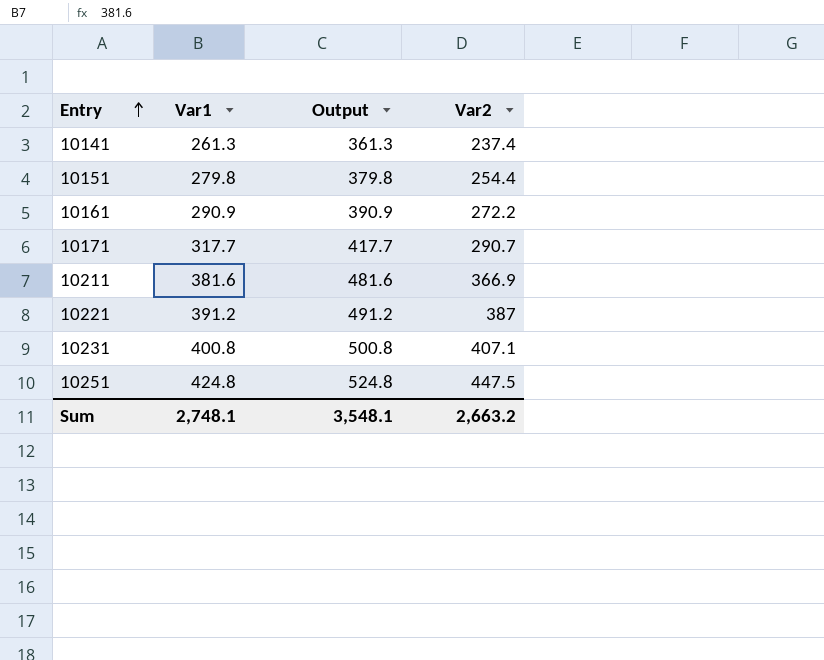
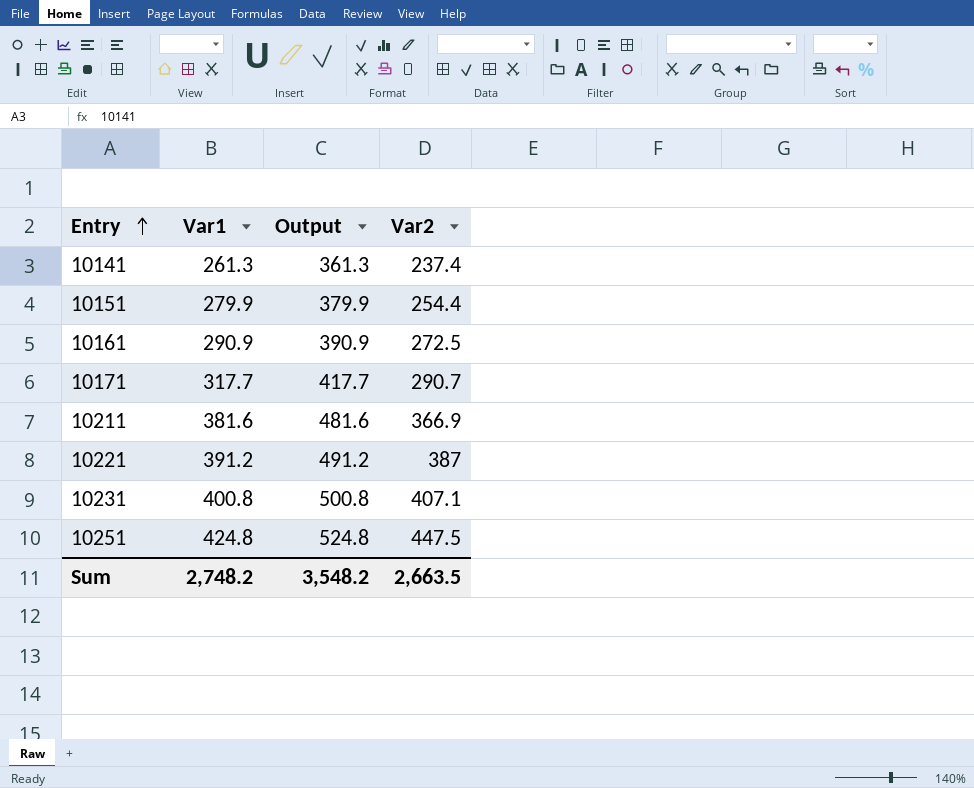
10151 | Var1: 279.8 -> 279.9
10151 | Output: 379.8 -> 379.9
10161 | Var2: 272.2 -> 272.5
Sum | Var1: 2,748.1 -> 2,748.2
Sum | Output: 3,548.1 -> 3,548.2
Sum | Var2: 2,663.2 -> 2,663.5

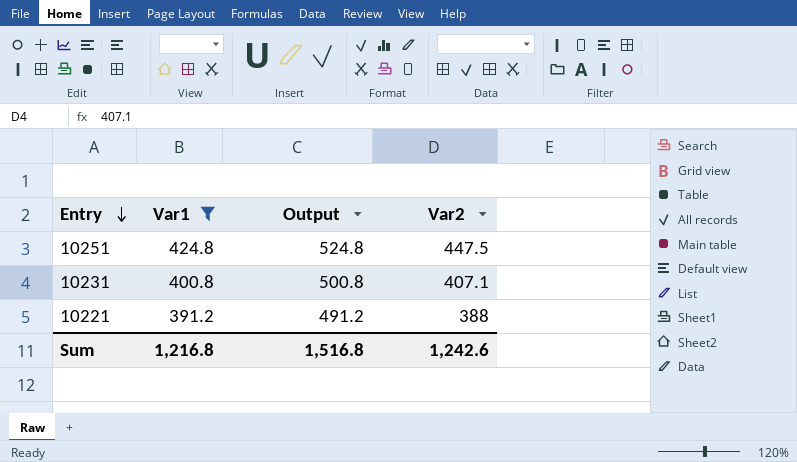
filter: none -> Var1 >= 391.2
row order: Entry ascending -> Entry descending
10221 | Var2: 387 -> 388
Sum | Var1: 2,748.2 -> 1,216.8
Sum | Output: 3,548.2 -> 1,516.8
Sum | Var2: 2,663.5 -> 1,242.6

